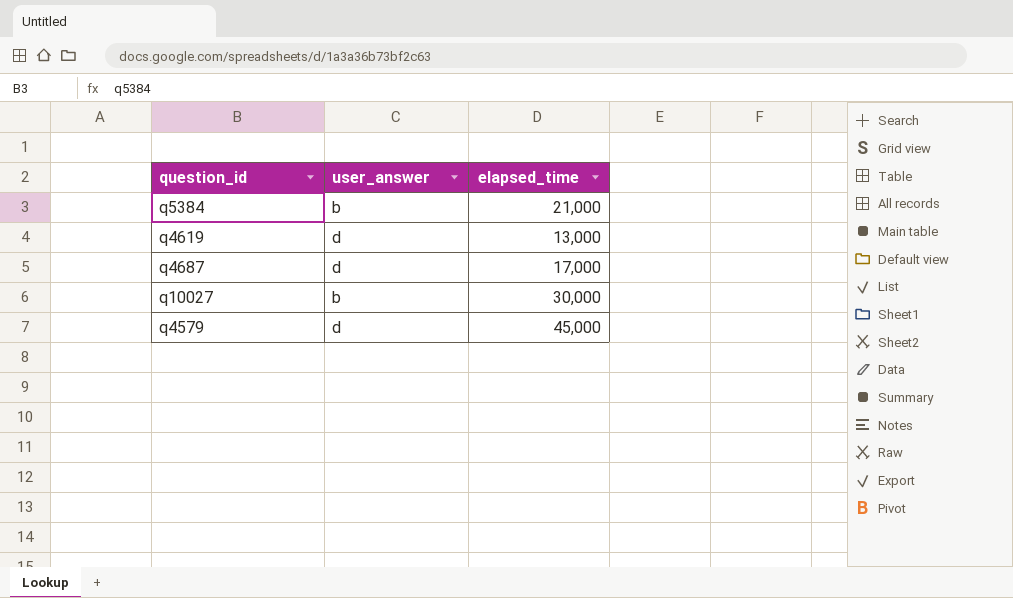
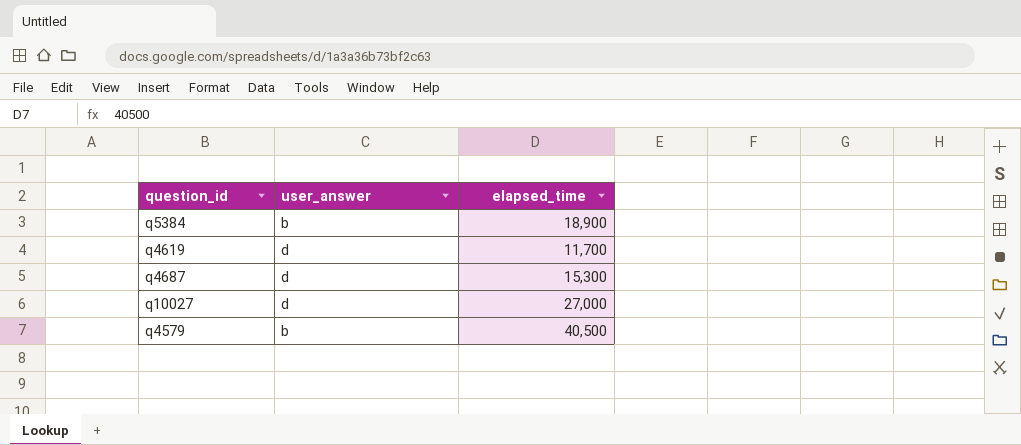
q5384 | elapsed_time: 21,000 -> 18,900
q4619 | elapsed_time: 13,000 -> 11,700
q4687 | elapsed_time: 17,000 -> 15,300
q10027 | user_answer: b -> d
q10027 | elapsed_time: 30,000 -> 27,000
q4579 | user_answer: d -> b
q4579 | elapsed_time: 45,000 -> 40,500

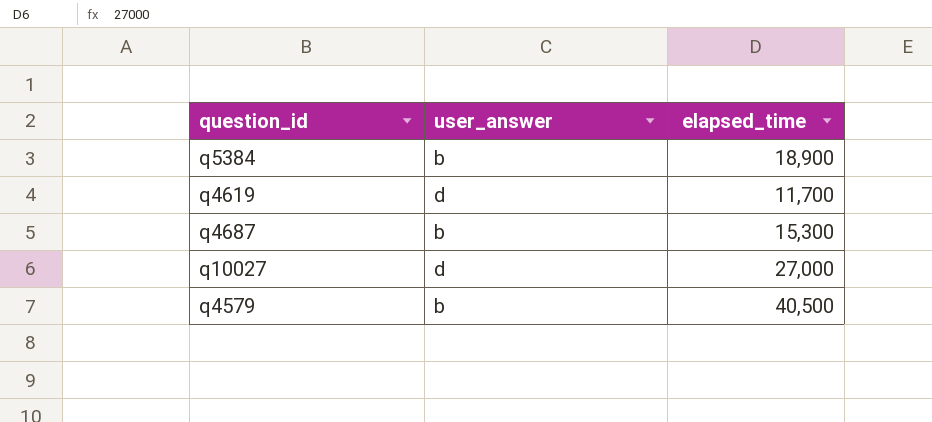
q4687 | user_answer: d -> b

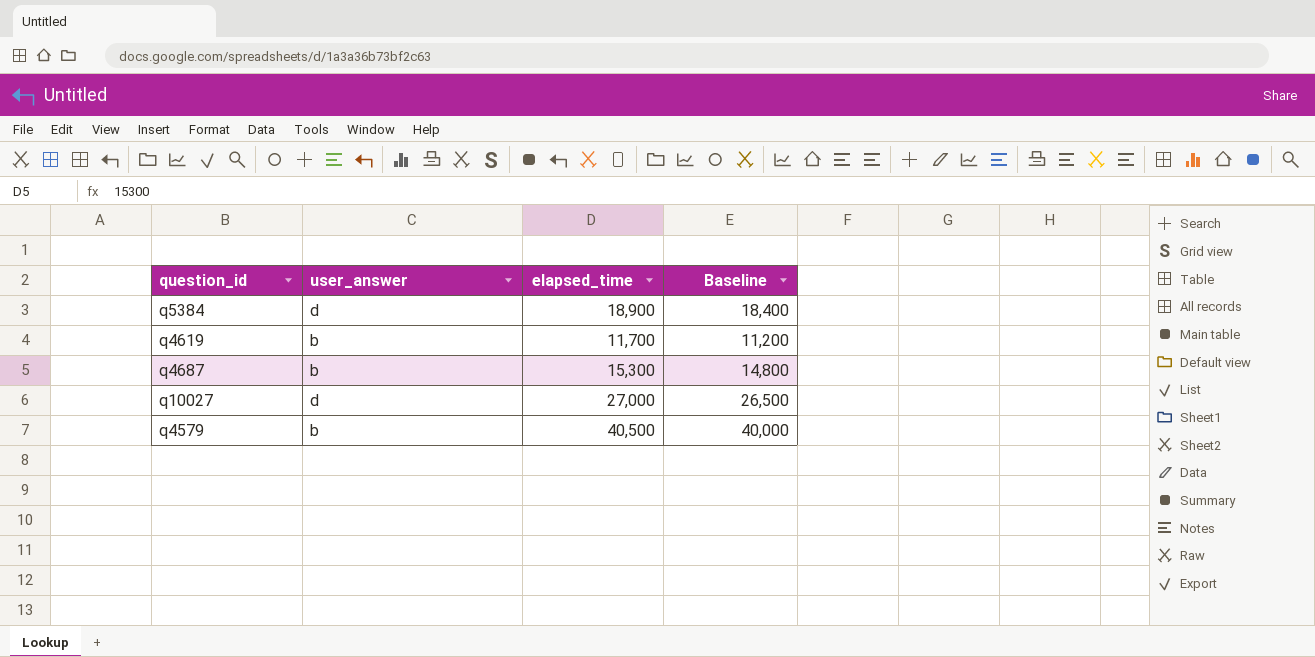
column Baseline | formula: none -> [elapsed_time] - 500
q5384 | user_answer: b -> d
q4619 | user_answer: d -> b

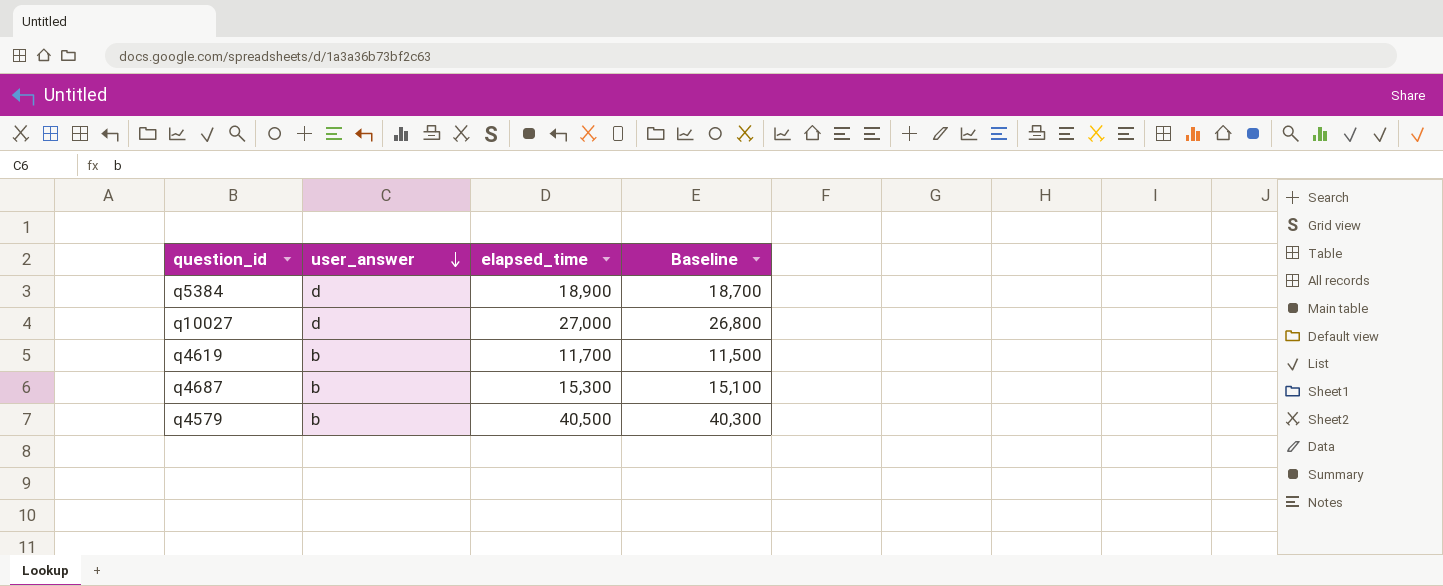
row order: none -> user_answer descending
column Baseline | formula: [elapsed_time] - 500 -> [elapsed_time] - 200

